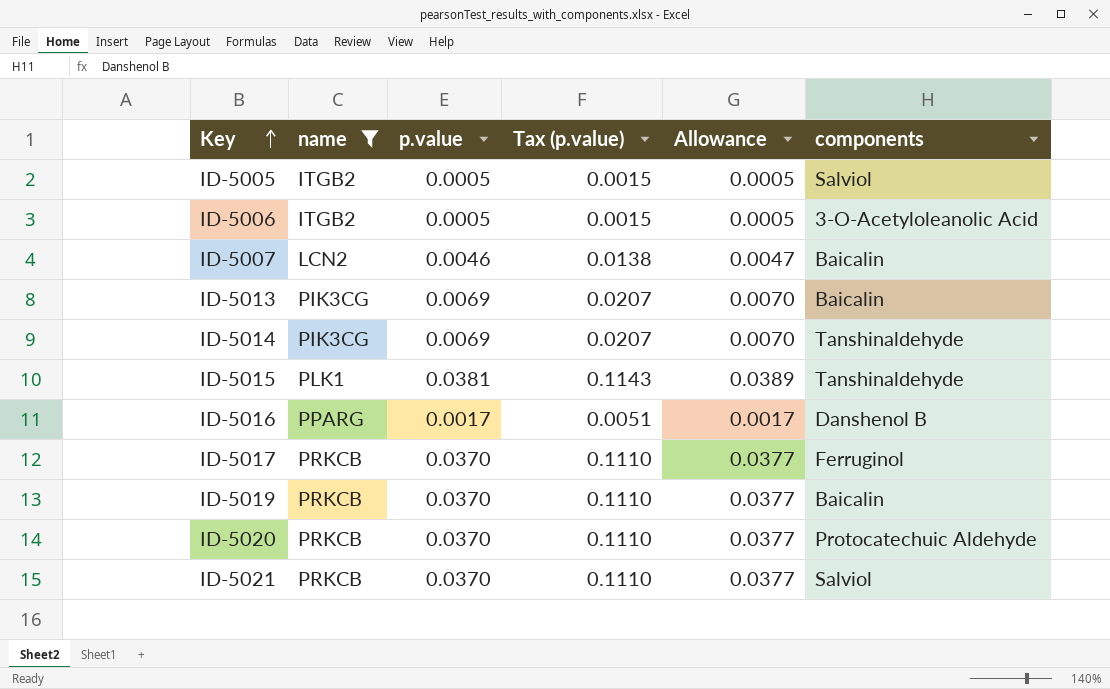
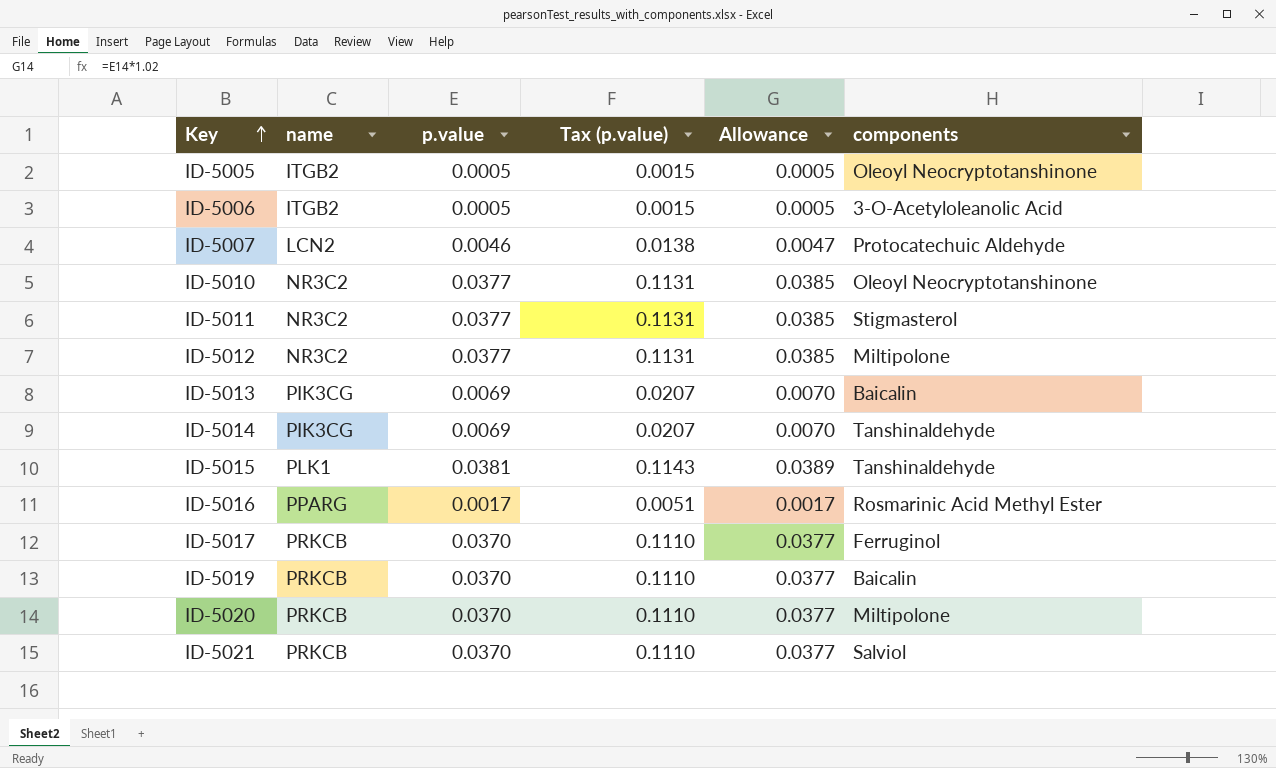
filter: name != NR3C2 -> none
ID-5005 | components: Salviol -> Oleoyl Neocryptotanshinone
ID-5007 | components: Baicalin -> Protocatechuic Aldehyde
ID-5016 | components: Danshenol B -> Rosmarinic Acid Methyl Ester
ID-5020 | components: Protocatechuic Aldehyde -> Miltipolone

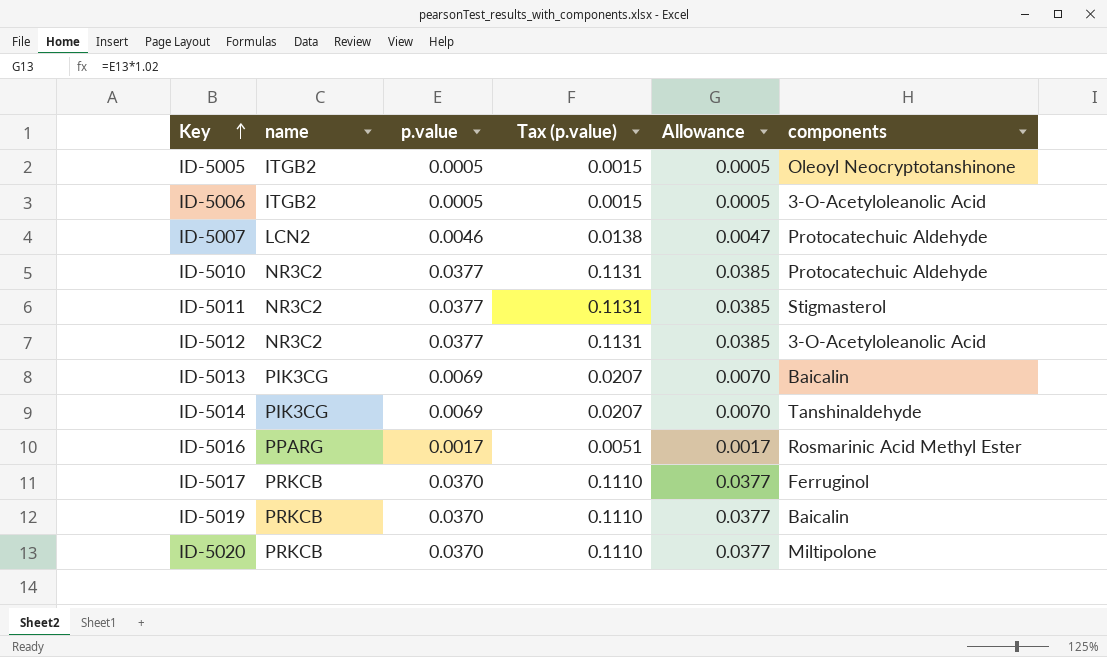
row ID-5015: PLK1 | 0.0381 | 0.1143 | 0.0389 | Tanshinaldehyde -> none
row ID-5021: PRKCB | 0.0370 | 0.1110 | 0.0377 | Salviol -> none
ID-5010 | components: Oleoyl Neocryptotanshinone -> Protocatechuic Aldehyde
ID-5012 | components: Miltipolone -> 3-O-Acetyloleanolic Acid

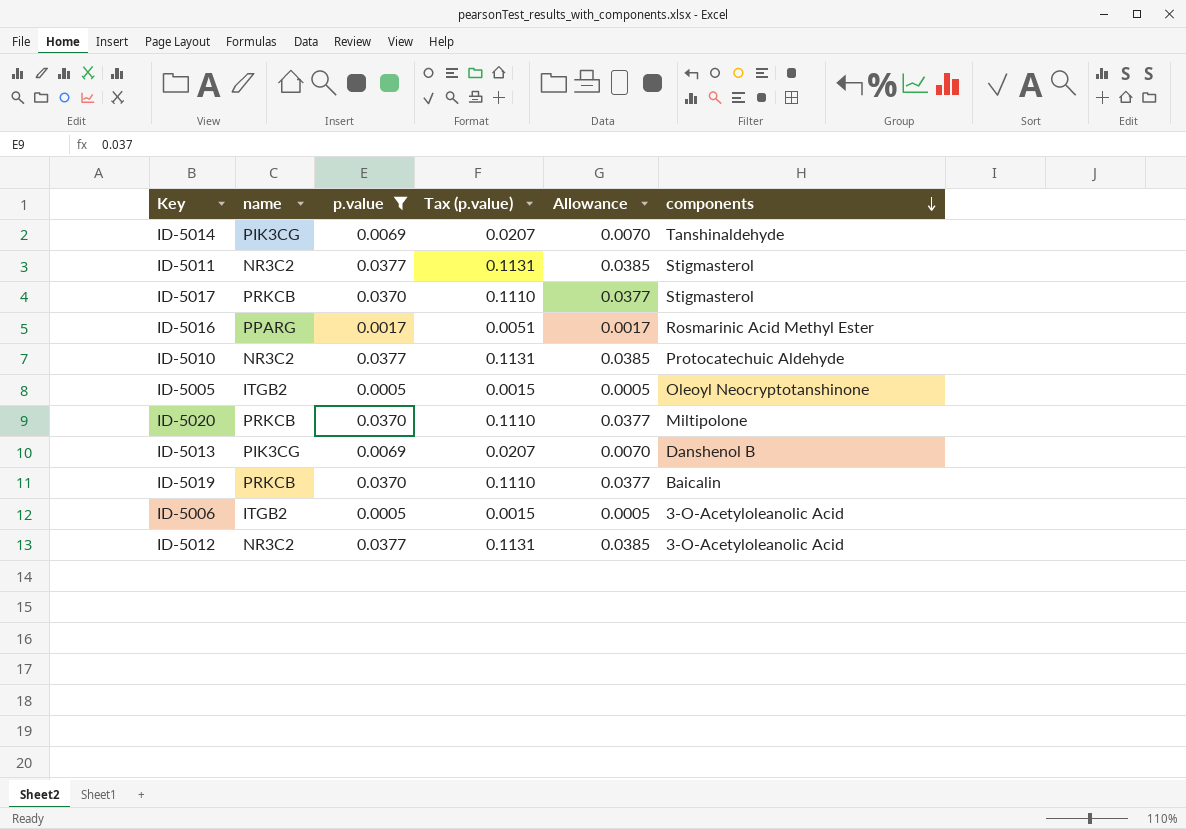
filter: none -> p.value != 0.0046
row order: Key ascending -> components descending
ID-5017 | components: Ferruginol -> Stigmasterol
ID-5013 | components: Baicalin -> Danshenol B

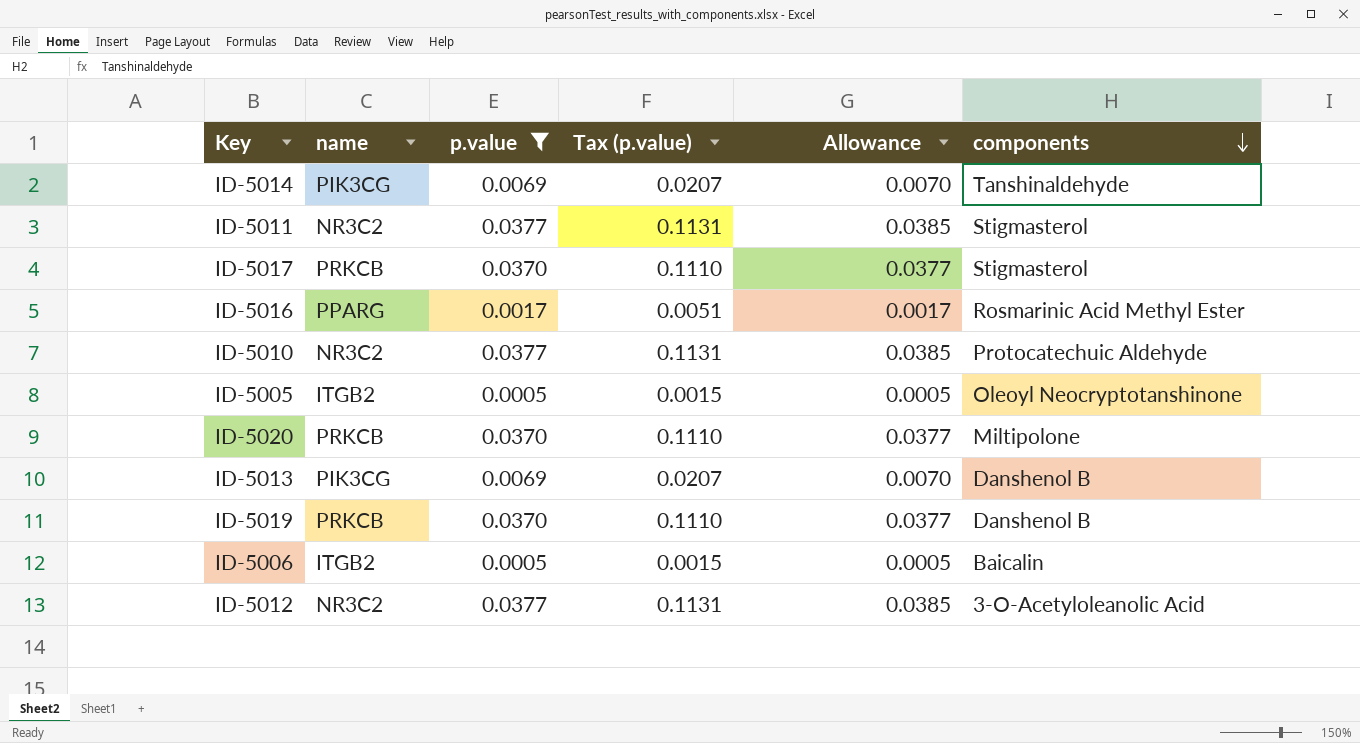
ID-5019 | components: Baicalin -> Danshenol B
ID-5006 | components: 3-O-Acetyloleanolic Acid -> Baicalin

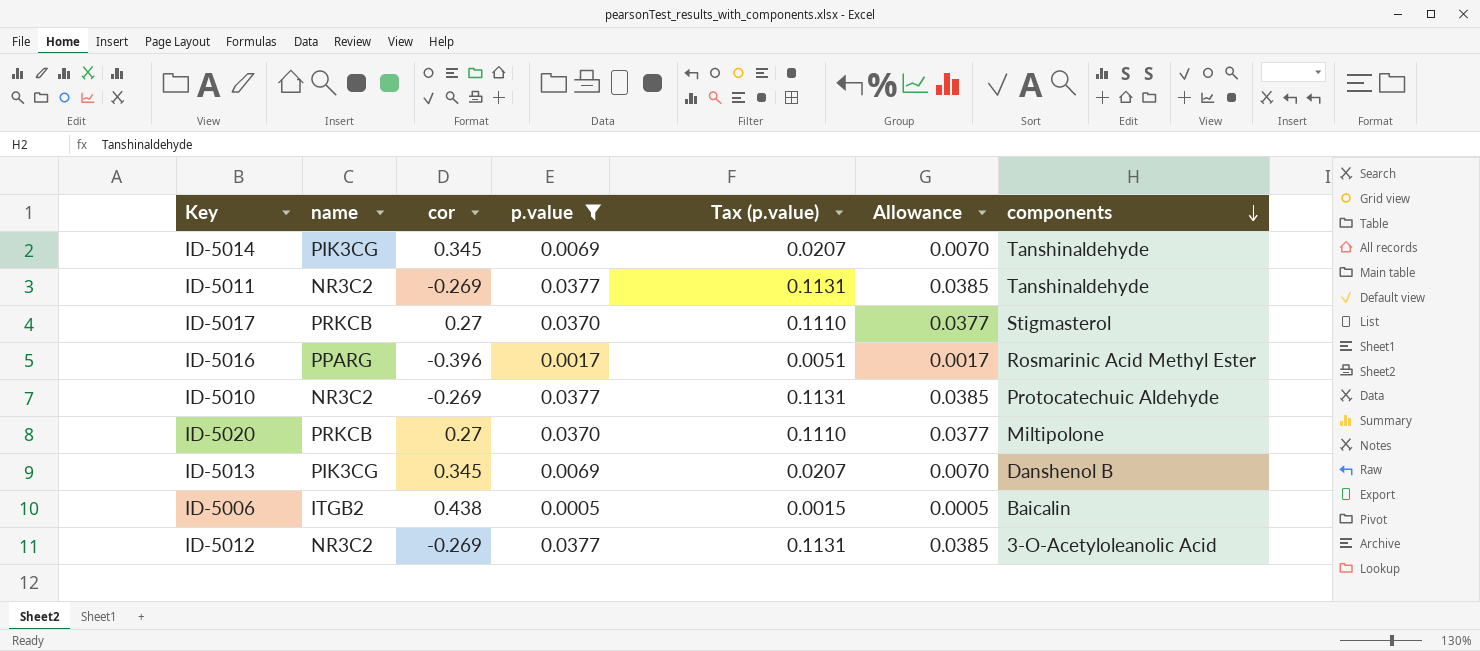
column cor | position: none -> 3
row ID-5005: ITGB2 | 0.0005 | 0.0015 | 0.0005 | Oleoyl Neocryptotanshinone -> none
row ID-5019: PRKCB | 0.0370 | 0.1110 | 0.0377 | Danshenol B -> none
ID-5011 | components: Stigmasterol -> Tanshinaldehyde

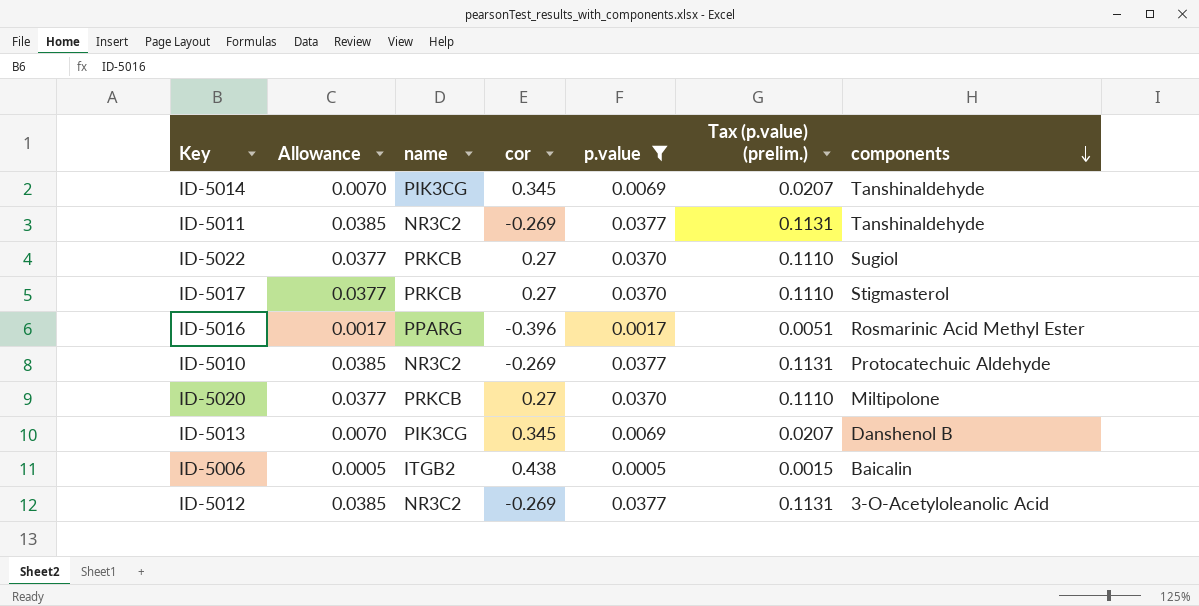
column Allowance | position: 6 -> 2
column name: Tax (p.value) -> Tax (p.value) (prelim.)
row ID-5022: none -> 0.0377 | PRKCB | 0.27 | 0.0370 | 0.1110 | Sugiol

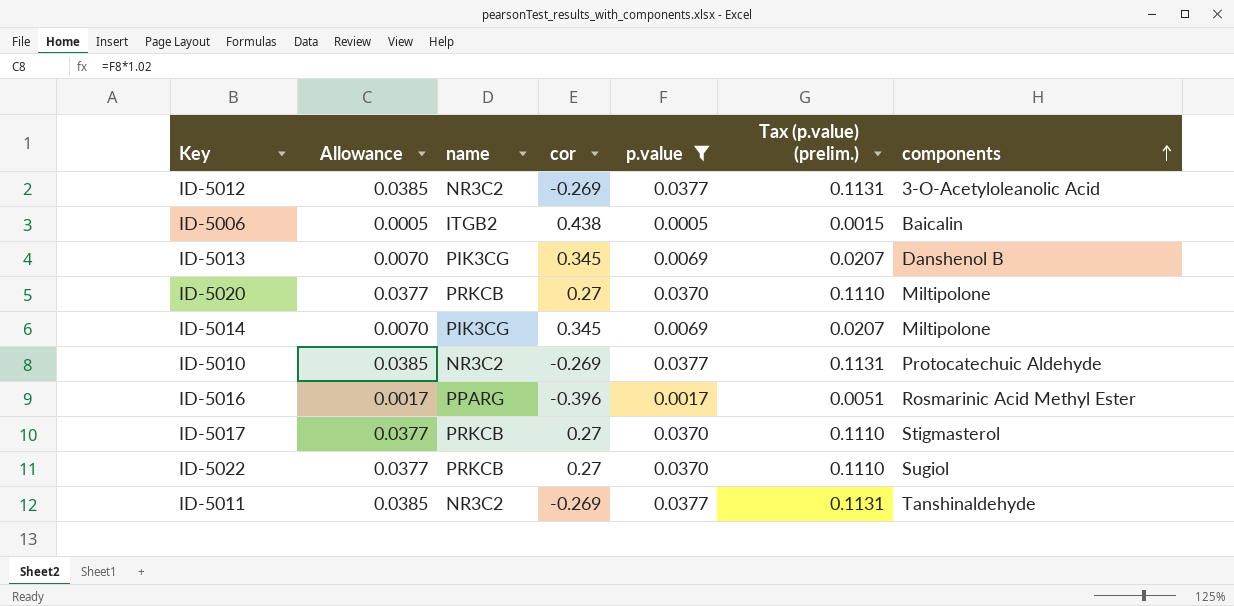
row order: components descending -> components ascending
ID-5014 | components: Tanshinaldehyde -> Miltipolone

